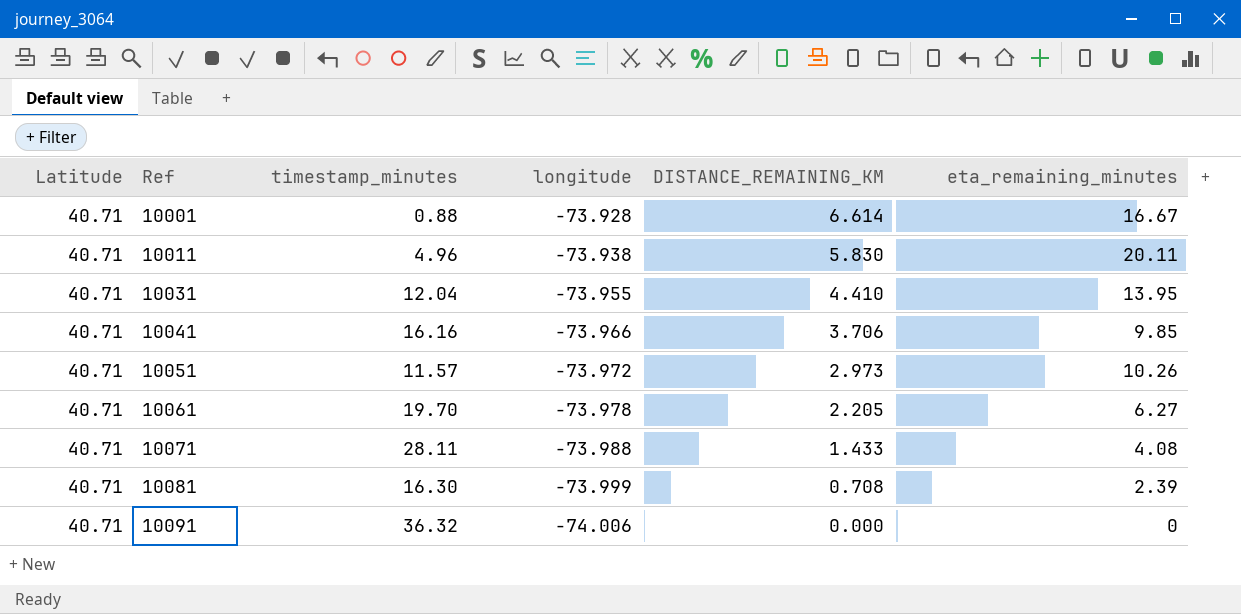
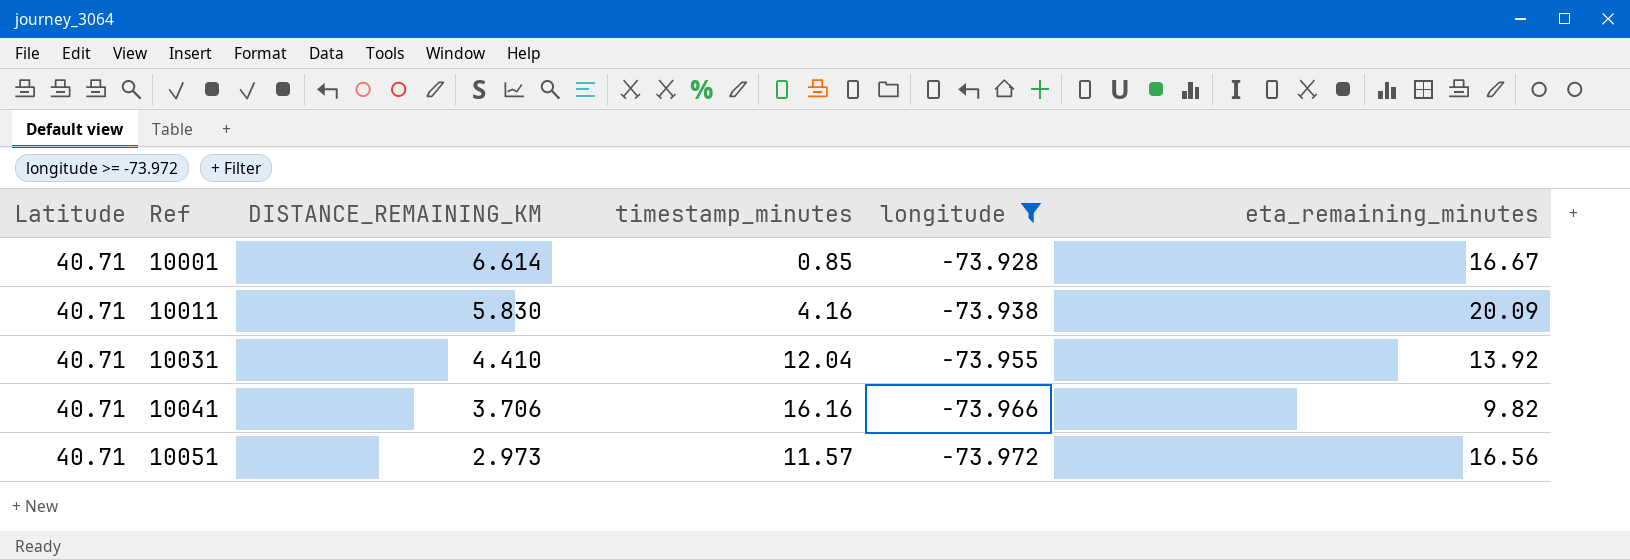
filter: none -> longitude >= -73.972
column DISTANCE_REMAINING_KM | position: 5 -> 3
10001 | timestamp_minutes: 0.88 -> 0.85
10011 | timestamp_minutes: 4.96 -> 4.16
10011 | eta_remaining_minutes: 20.11 -> 20.09
10031 | eta_remaining_minutes: 13.95 -> 13.92
10041 | eta_remaining_minutes: 9.85 -> 9.82
10051 | eta_remaining_minutes: 10.26 -> 16.56

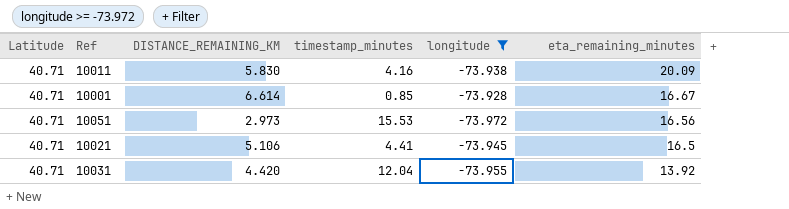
row order: Ref ascending -> eta_remaining_minutes descending
row 10041: 40.71 | 3.706 | 16.16 | -73.966 | 9.82 -> none
10051 | timestamp_minutes: 11.57 -> 15.53
row 10021: none -> 40.71 | 5.106 | 4.41 | -73.945 | 16.5
10031 | DISTANCE_REMAINING_KM: 4.410 -> 4.420

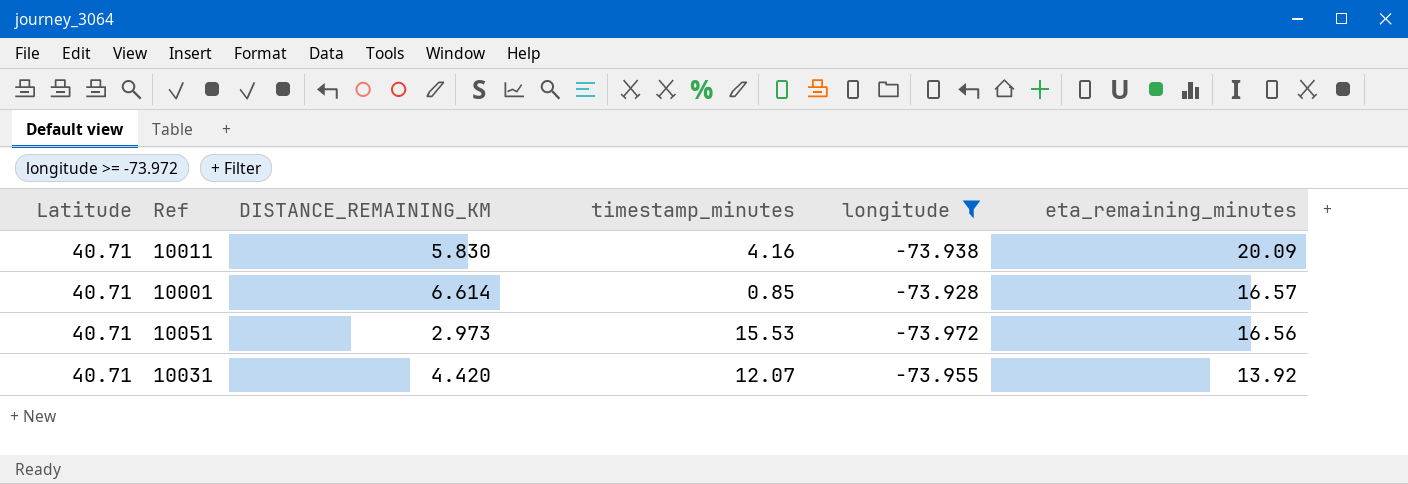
row 10021: 40.71 | 5.106 | 4.41 | -73.945 | 16.5 -> none
10001 | eta_remaining_minutes: 16.67 -> 16.57
10031 | timestamp_minutes: 12.04 -> 12.07

